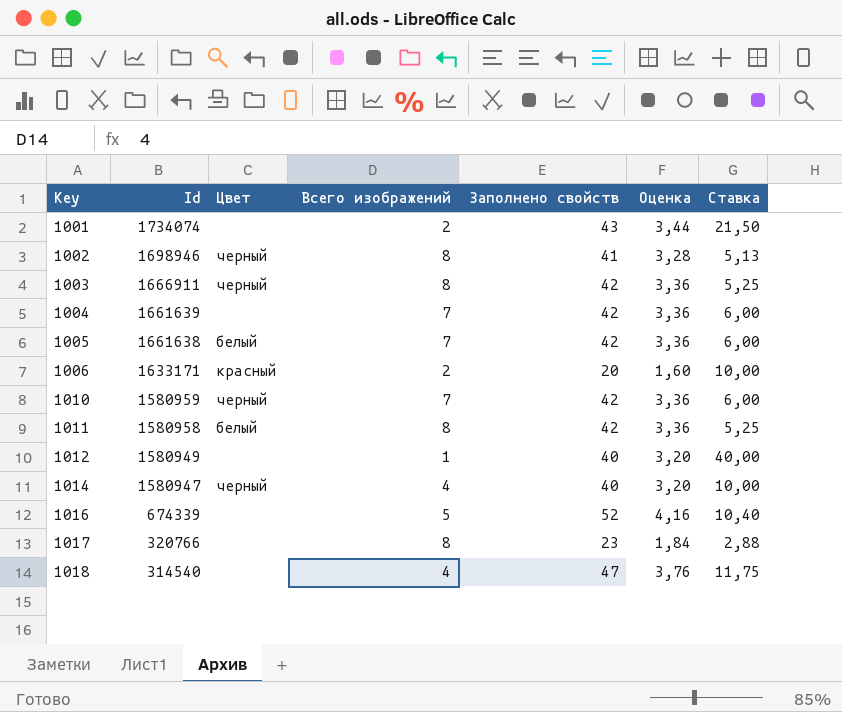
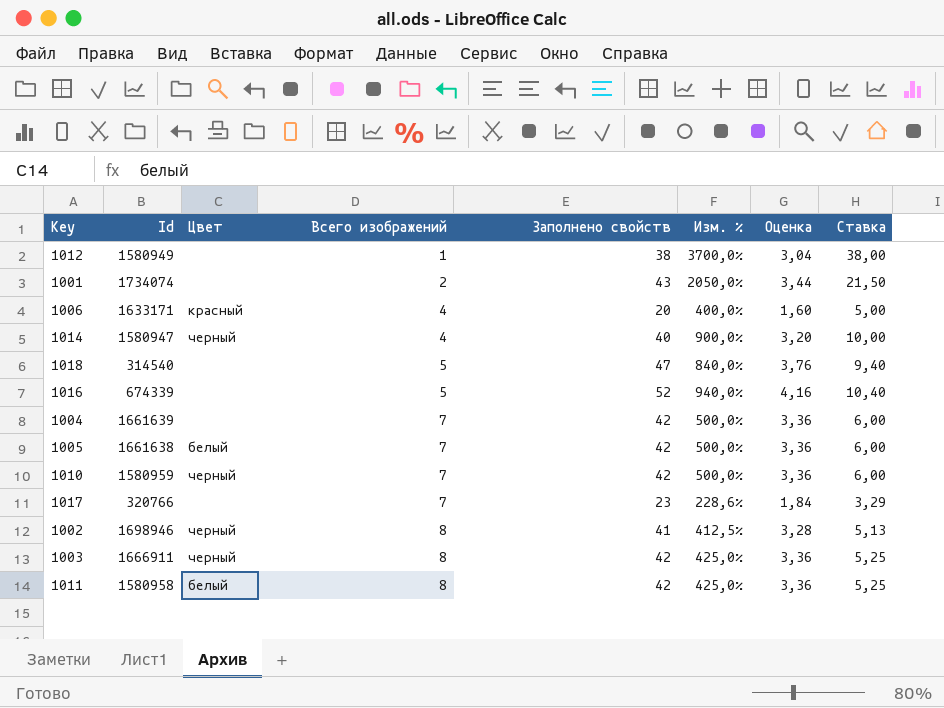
row order: Key ascending -> Всего изображений ascending
column Изм. % | formula: none -> ([Заполнено свойств] - [Всего изображений]) / [Всего изображений]
1012 | Заполнено свойств: 40 -> 38
1012 | Оценка: 3,20 -> 3,04
1012 | Ставка: 40,00 -> 38,00
1006 | Всего изображений: 2 -> 4
1006 | Ставка: 10,00 -> 5,00
1018 | Всего изображений: 4 -> 5
1018 | Ставка: 11,75 -> 9,40
1017 | Всего изображений: 8 -> 7
1017 | Ставка: 2,88 -> 3,29

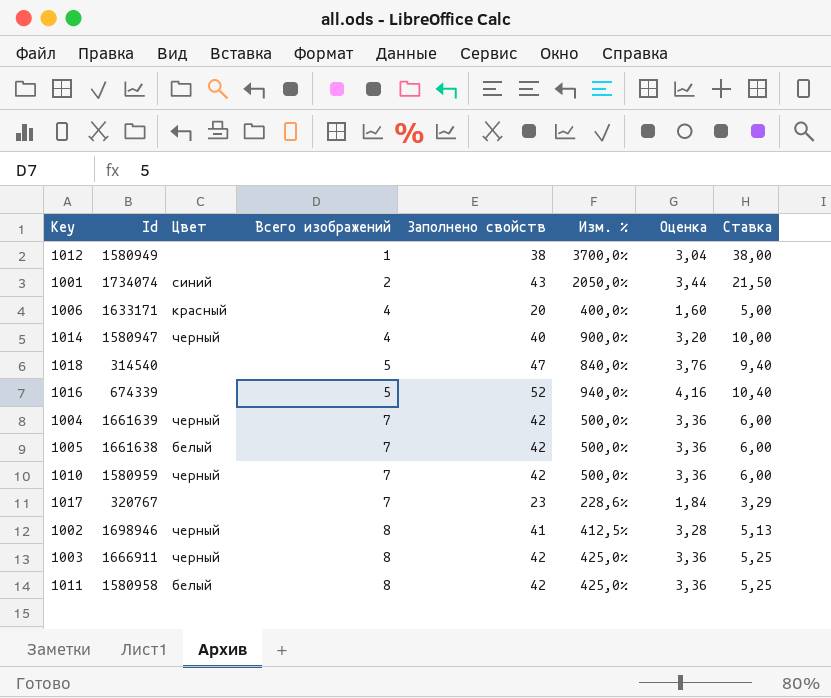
1001 | Цвет: none -> синий
1004 | Цвет: none -> черный
1017 | Id: 320766 -> 320767

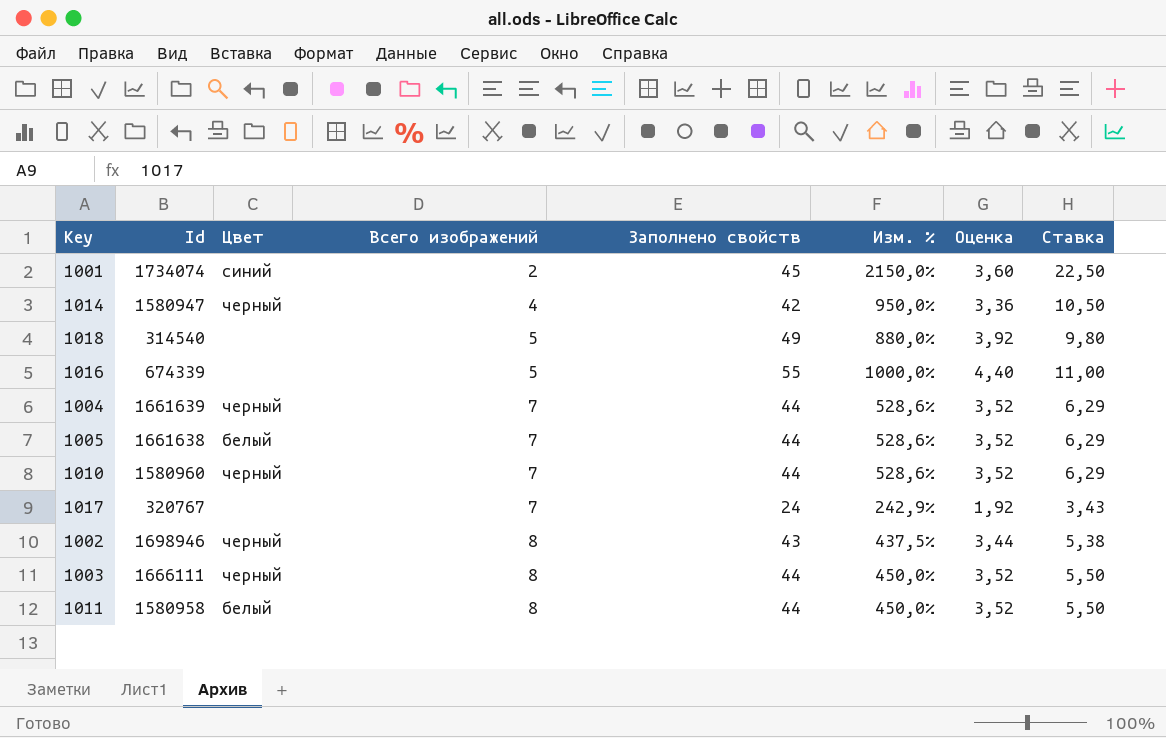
row 1012: 1580949 | none | 1 | 38 | 3700,0% | 3,04 | 38,00 -> none
row 1006: 1633171 | красный | 4 | 20 | 400,0% | 1,60 | 5,00 -> none
1001 | Заполнено свойств: 43 -> 45
1001 | Изм. %: 2050,0% -> 2150,0%
1001 | Оценка: 3,44 -> 3,60
1001 | Ставка: 21,50 -> 22,50
1014 | Заполнено свойств: 40 -> 42
1014 | Изм. %: 900,0% -> 950,0%
1014 | Оценка: 3,20 -> 3,36
1014 | Ставка: 10,00 -> 10,50
1018 | Заполнено свойств: 47 -> 49
1018 | Изм. %: 840,0% -> 880,0%
1018 | Оценка: 3,76 -> 3,92
1018 | Ставка: 9,40 -> 9,80
1016 | Заполнено свойств: 52 -> 55
1016 | Изм. %: 940,0% -> 1000,0%
1016 | Оценка: 4,16 -> 4,40
1016 | Ставка: 10,40 -> 11,00
1004 | Заполнено свойств: 42 -> 44
1004 | Изм. %: 500,0% -> 528,6%
1004 | Оценка: 3,36 -> 3,52
1004 | Ставка: 6,00 -> 6,29
1005 | Заполнено свойств: 42 -> 44
1005 | Изм. %: 500,0% -> 528,6%
1005 | Оценка: 3,36 -> 3,52
1005 | Ставка: 6,00 -> 6,29
1010 | Id: 1580959 -> 1580960
1010 | Заполнено свойств: 42 -> 44
1010 | Изм. %: 500,0% -> 528,6%
1010 | Оценка: 3,36 -> 3,52
1010 | Ставка: 6,00 -> 6,29
1017 | Заполнено свойств: 23 -> 24
1017 | Изм. %: 228,6% -> 242,9%
1017 | Оценка: 1,84 -> 1,92
1017 | Ставка: 3,29 -> 3,43
1002 | Заполнено свойств: 41 -> 43
1002 | Изм. %: 412,5% -> 437,5%
1002 | Оценка: 3,28 -> 3,44
1002 | Ставка: 5,13 -> 5,38
1003 | Id: 1666911 -> 1666111
1003 | Заполнено свойств: 42 -> 44
1003 | Изм. %: 425,0% -> 450,0%
1003 | Оценка: 3,36 -> 3,52
1003 | Ставка: 5,25 -> 5,50
1011 | Заполнено свойств: 42 -> 44
1011 | Изм. %: 425,0% -> 450,0%
1011 | Оценка: 3,36 -> 3,52
1011 | Ставка: 5,25 -> 5,50

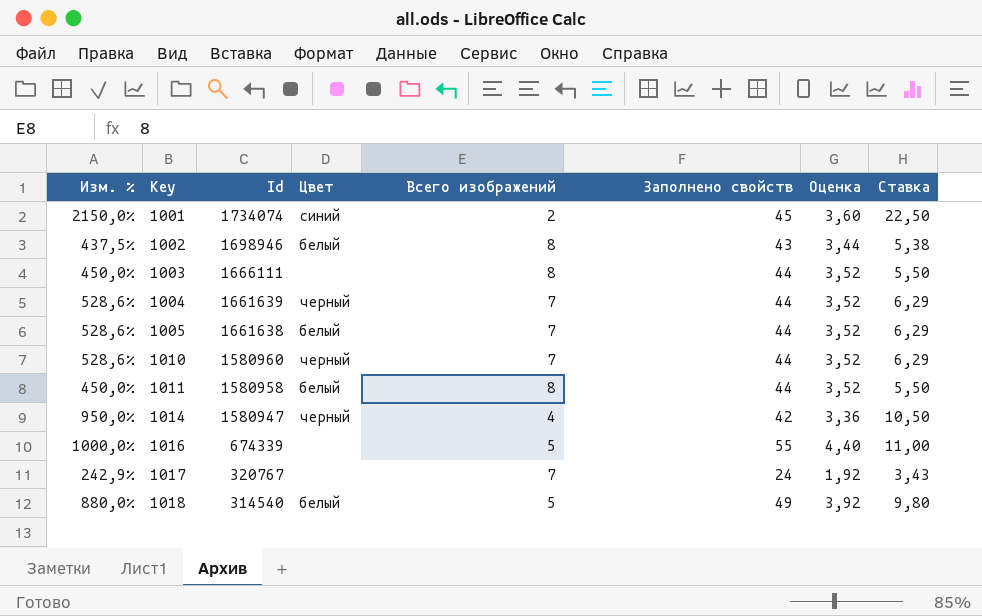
row order: Всего изображений ascending -> Key ascending
column Изм. % | position: 6 -> 1
1002 | Цвет: черный -> белый
1003 | Цвет: черный -> none
1018 | Цвет: none -> белый

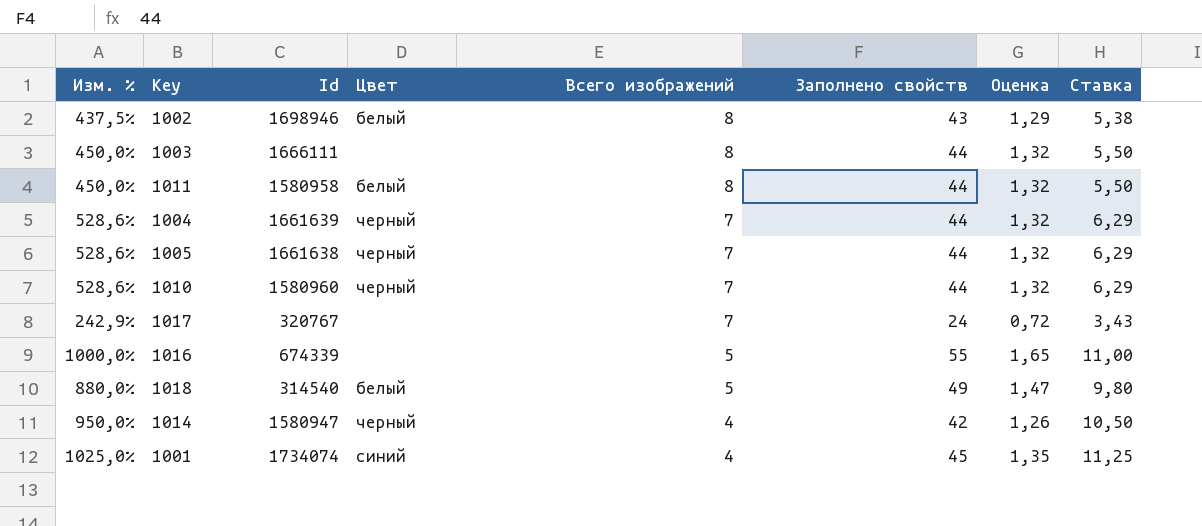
row order: Key ascending -> Всего изображений descending
column Оценка | formula: [Заполнено свойств] * 0,08 -> [Заполнено свойств] * 0,03
1005 | Цвет: белый -> черный
1001 | Изм. %: 2150,0% -> 1025,0%
1001 | Всего изображений: 2 -> 4
1001 | Ставка: 22,50 -> 11,25

